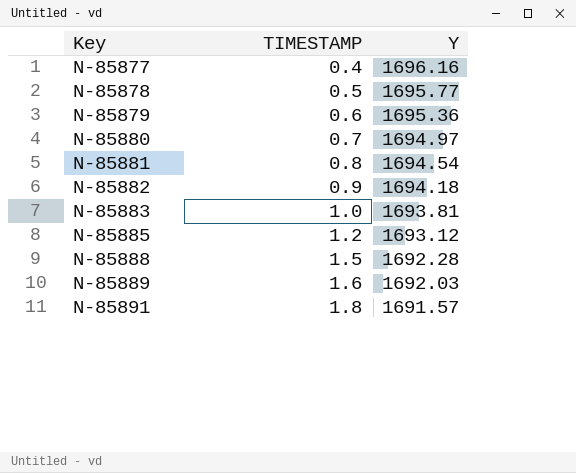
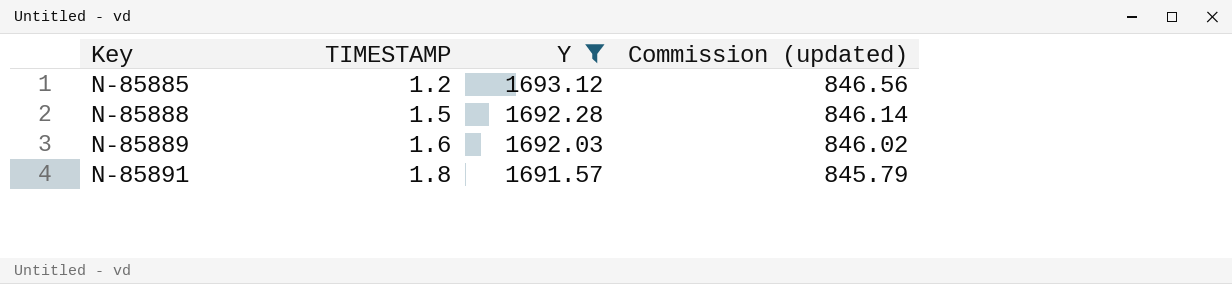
filter: none -> Y <= 1693.12
column Commission (updated) | formula: none -> [Y] * 0.5

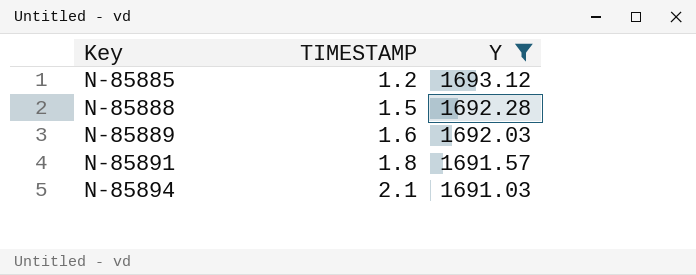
column Commission (updated) | formula: [Y] * 0.5 -> none
row N-85894: none -> 2.1 | 1691.03

